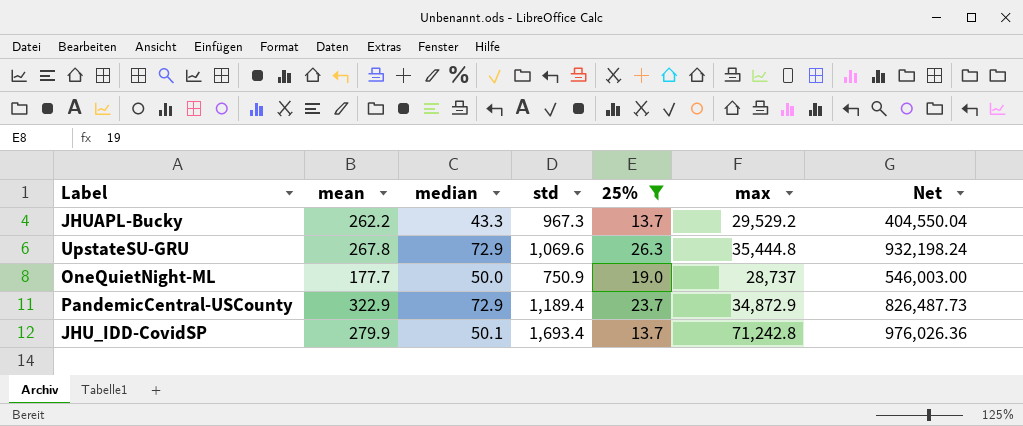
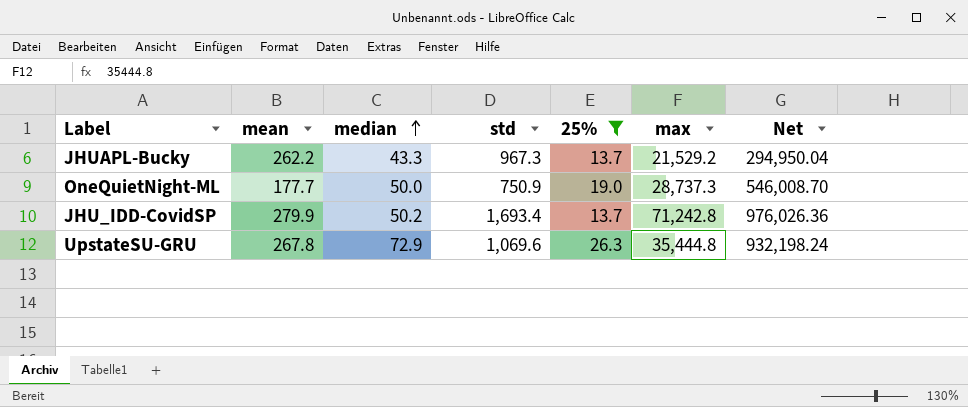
row order: none -> median ascending
row PandemicCentral-USCounty: 322.9 | 72.9 | 1,189.4 | 23.7 | 34,872.9 | 826,487.73 -> none
JHUAPL-Bucky | max: 29,529.2 -> 21,529.2
JHUAPL-Bucky | Net: 404,550.04 -> 294,950.04
OneQuietNight-ML | max: 28,737 -> 28,737.3
OneQuietNight-ML | Net: 546,003.00 -> 546,008.70
JHU_IDD-CovidSP | median: 50.1 -> 50.2

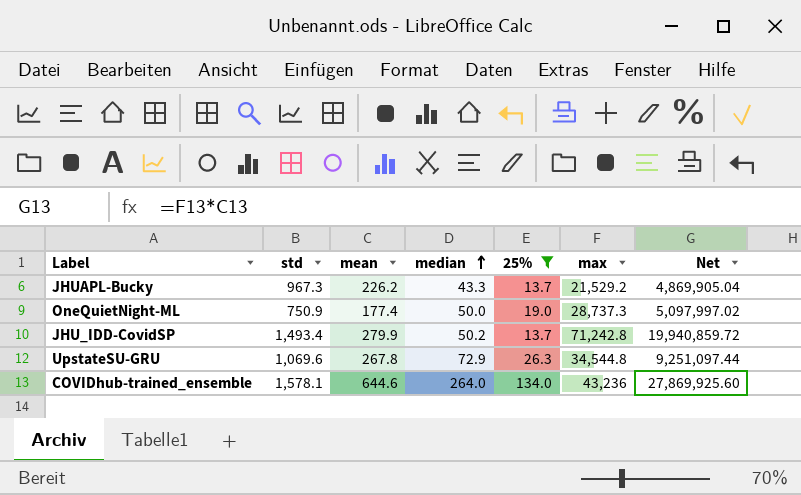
column std | position: 4 -> 2
column Net | formula: [25%] * [max] -> [mean] * [max]
JHUAPL-Bucky | mean: 262.2 -> 226.2
OneQuietNight-ML | mean: 177.7 -> 177.4
JHU_IDD-CovidSP | std: 1,693.4 -> 1,493.4
UpstateSU-GRU | max: 35,444.8 -> 34,544.8
row COVIDhub-trained_ensemble: none -> 1,578.1 | 644.6 | 264.0 | 134.0 | 43,236 | 27,869,925.60

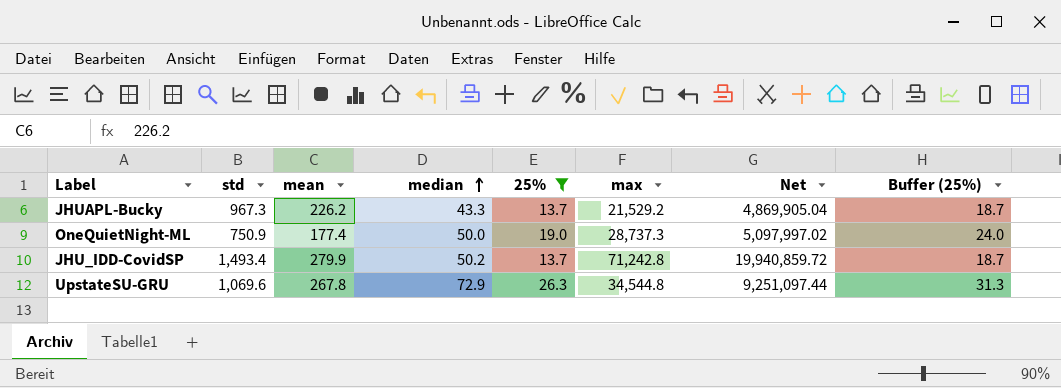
column Buffer (25%) | formula: none -> [25%] + 5
row COVIDhub-trained_ensemble: 1,578.1 | 644.6 | 264.0 | 134.0 | 43,236 | 27,869,925.60 -> none

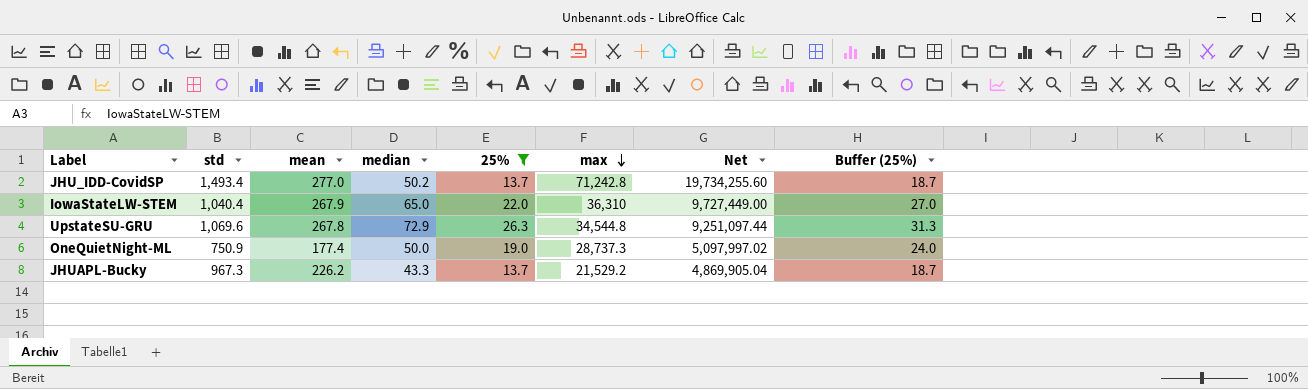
row order: median ascending -> max descending
JHU_IDD-CovidSP | mean: 279.9 -> 277.0
JHU_IDD-CovidSP | Net: 19,940,859.72 -> 19,734,255.60
row IowaStateLW-STEM: none -> 1,040.4 | 267.9 | 65.0 | 22.0 | 36,310 | 9,727,449.00 | 27.0

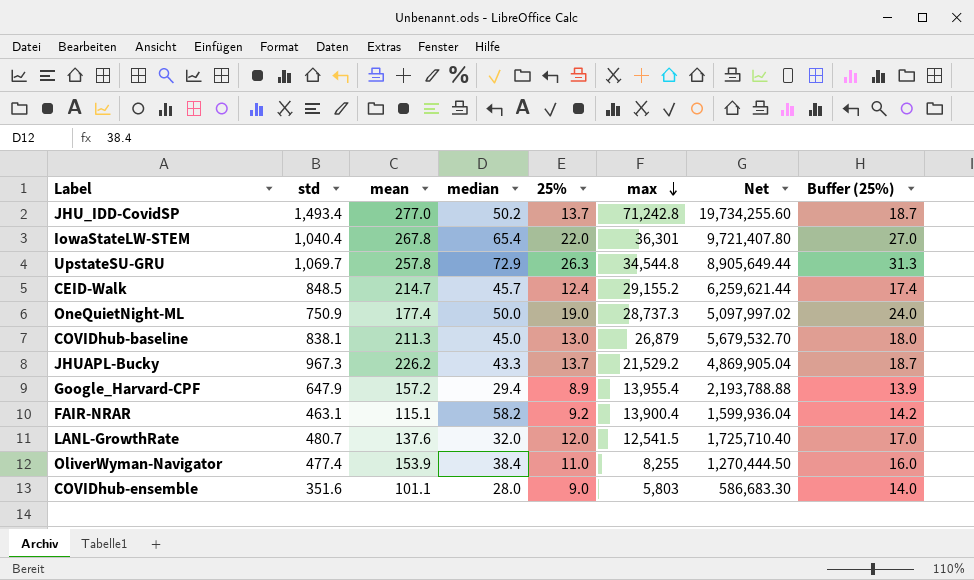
filter: 25% >= 13.7 -> none
IowaStateLW-STEM | mean: 267.9 -> 267.8
IowaStateLW-STEM | median: 65.0 -> 65.4
IowaStateLW-STEM | max: 36,310 -> 36,301
IowaStateLW-STEM | Net: 9,727,449.00 -> 9,721,407.80
UpstateSU-GRU | std: 1,069.6 -> 1,069.7
UpstateSU-GRU | mean: 267.8 -> 257.8
UpstateSU-GRU | Net: 9,251,097.44 -> 8,905,649.44

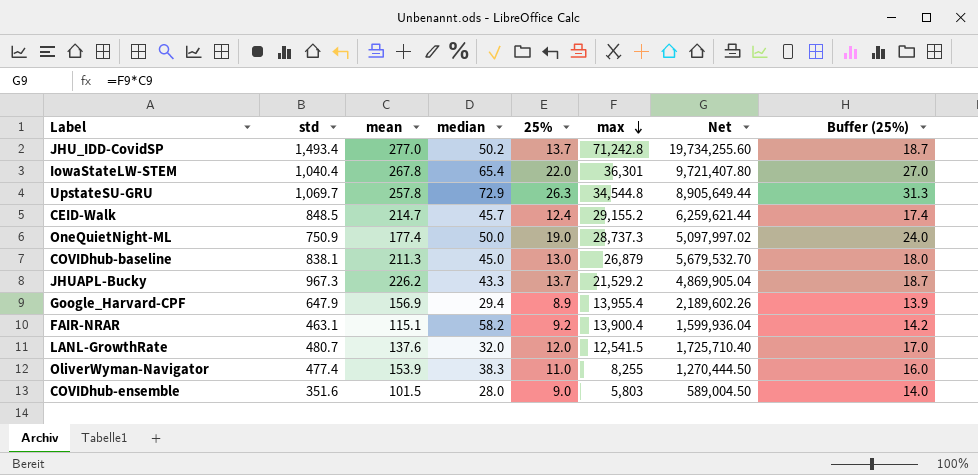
Google_Harvard-CPF | mean: 157.2 -> 156.9
Google_Harvard-CPF | Net: 2,193,788.88 -> 2,189,602.26
OliverWyman-Navigator | median: 38.4 -> 38.3
COVIDhub-ensemble | mean: 101.1 -> 101.5
COVIDhub-ensemble | Net: 586,683.30 -> 589,004.50

